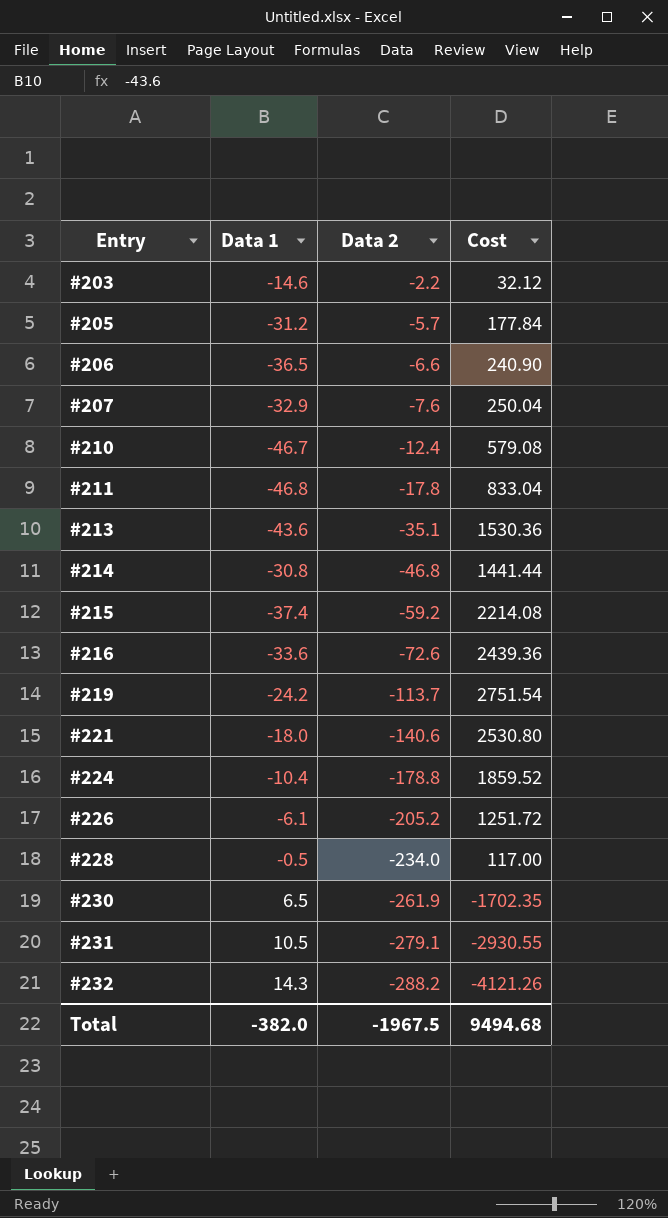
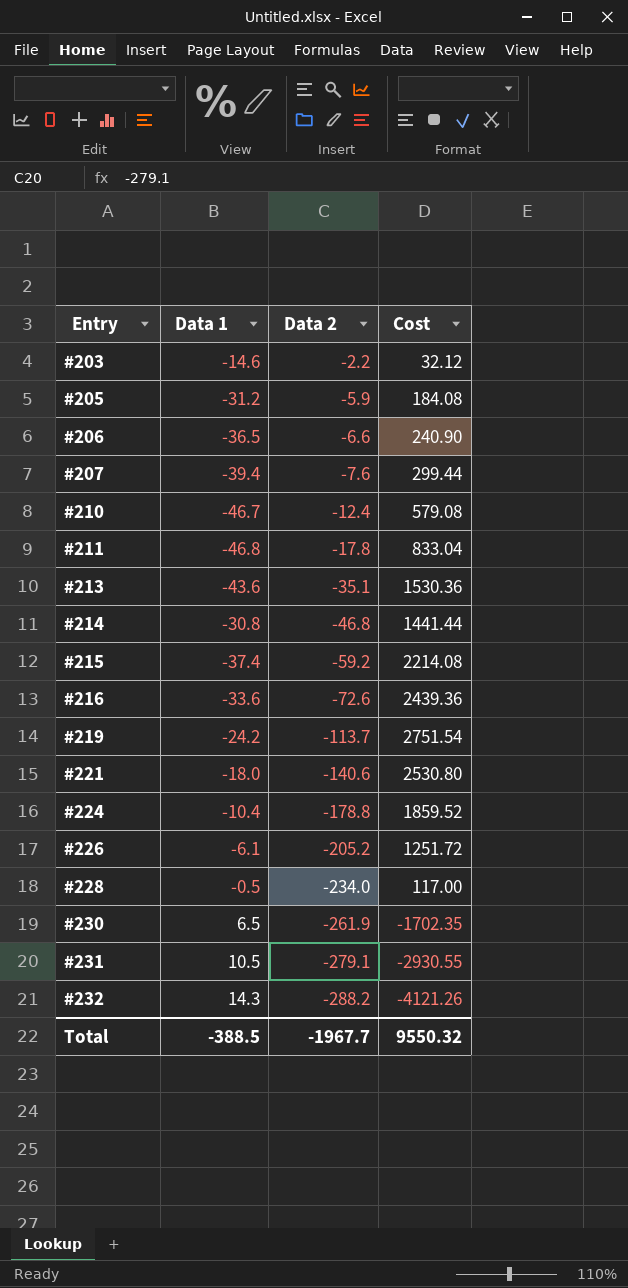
#205 | Data 2: -5.7 -> -5.9
#205 | Cost: 177.84 -> 184.08
#207 | Data 1: -32.9 -> -39.4
#207 | Cost: 250.04 -> 299.44
Total | Data 1: -382.0 -> -388.5
Total | Data 2: -1967.5 -> -1967.7
Total | Cost: 9494.68 -> 9550.32

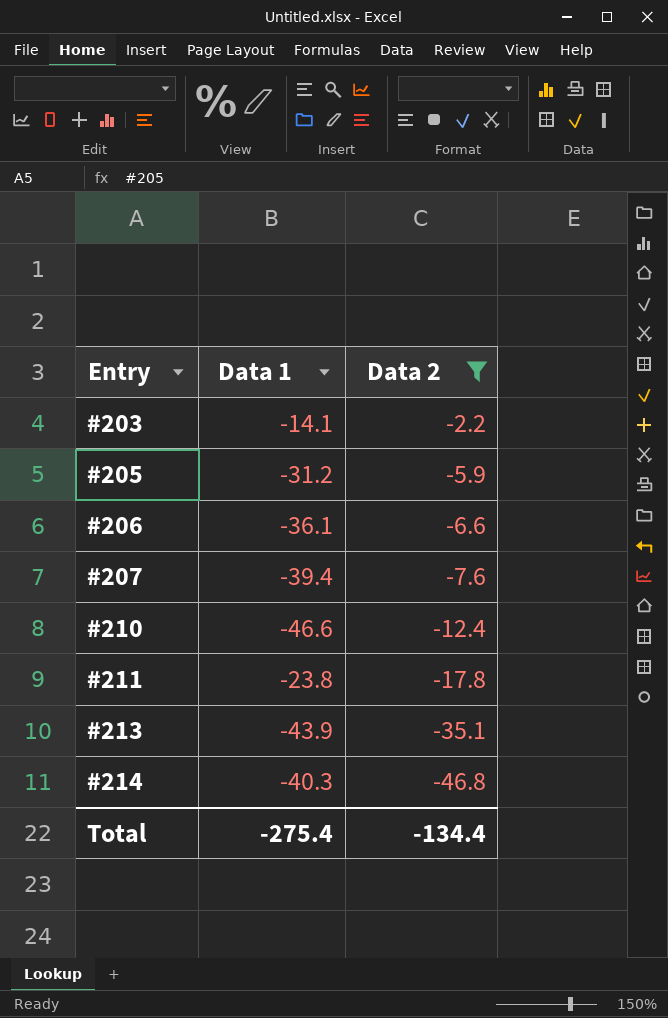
filter: none -> Data 2 >= -46.8
column Cost | formula: [Data 1] * [Data 2] -> none
#203 | Data 1: -14.6 -> -14.1
#206 | Data 1: -36.5 -> -36.1
#210 | Data 1: -46.7 -> -46.6
#211 | Data 1: -46.8 -> -23.8
#213 | Data 1: -43.6 -> -43.9
#214 | Data 1: -30.8 -> -40.3
Total | Data 1: -388.5 -> -275.4
Total | Data 2: -1967.7 -> -134.4

